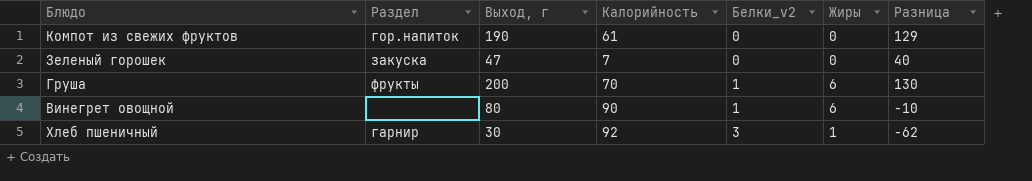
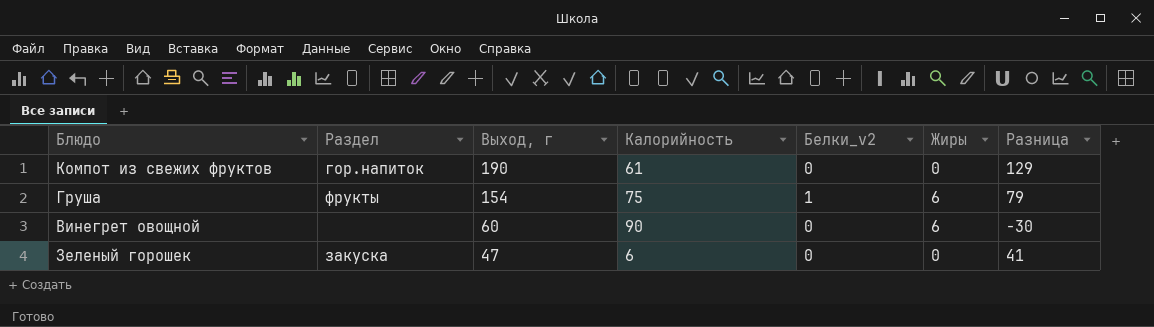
row order: Белки_v2 ascending -> Выход, г descending
row Хлеб пшеничный: гарнир | 30 | 92 | 3 | 1 | -62 -> none
Груша | Выход, г: 200 -> 154
Груша | Калорийность: 70 -> 75
Груша | Разница: 130 -> 79
Винегрет овощной | Выход, г: 80 -> 60
Винегрет овощной | Белки_v2: 1 -> 0
Винегрет овощной | Разница: -10 -> -30
Зеленый горошек | Калорийность: 7 -> 6
Зеленый горошек | Разница: 40 -> 41

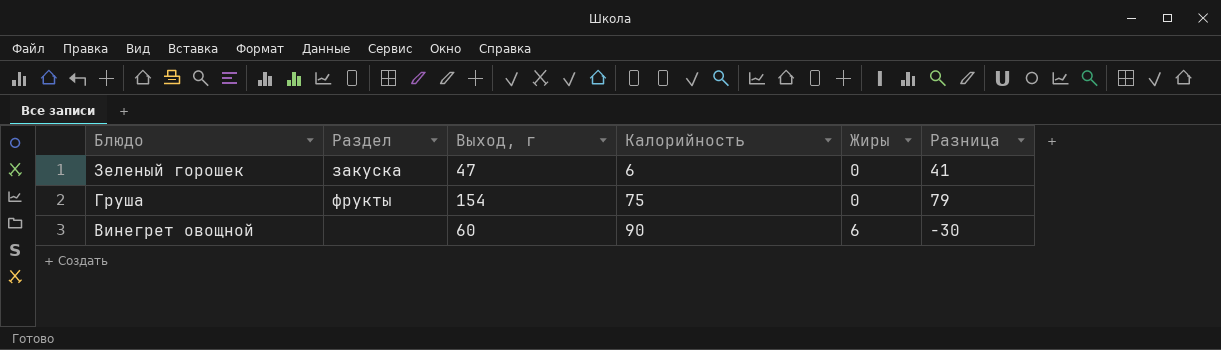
row order: Выход, г descending -> Блюдо descending
column Белки_v2 | position: 5 -> none
row Компот из свежих фруктов: гор.напиток | 190 | 61 | 0 | 0 | 129 -> none
Груша | Жиры: 6 -> 0

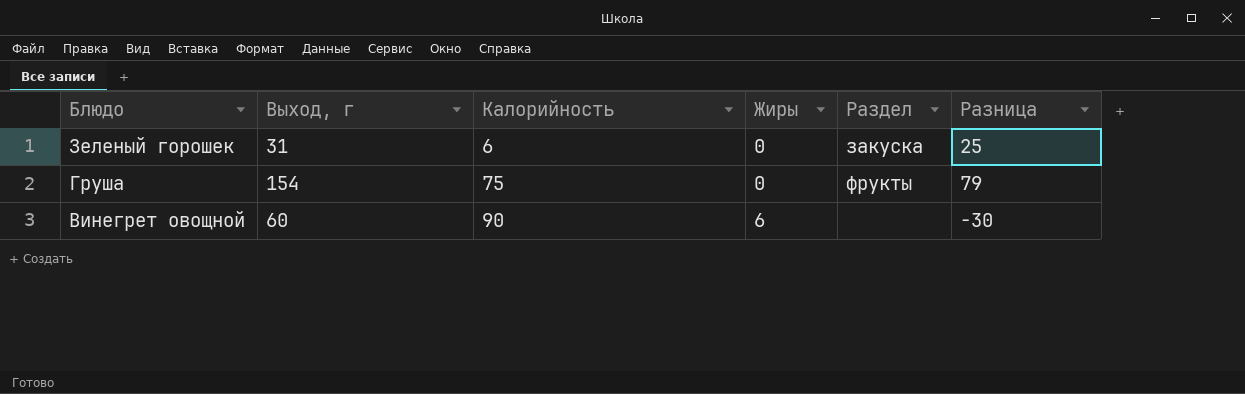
column Раздел | position: 2 -> 5
Зеленый горошек | Выход, г: 47 -> 31
Зеленый горошек | Разница: 41 -> 25

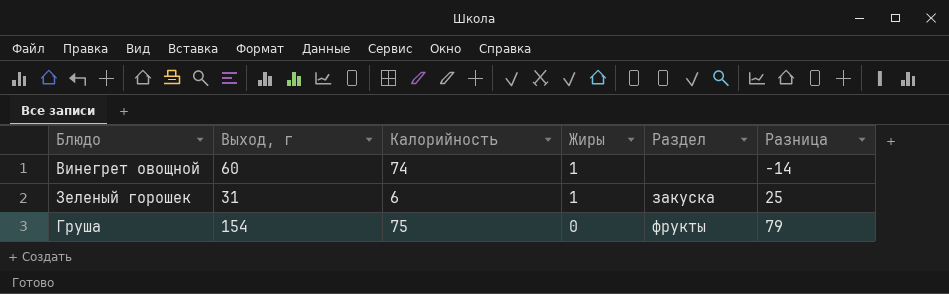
row order: Блюдо descending -> Жиры descending
Винегрет овощной | Калорийность: 90 -> 74
Винегрет овощной | Жиры: 6 -> 1
Винегрет овощной | Разница: -30 -> -14
Зеленый горошек | Жиры: 0 -> 1

